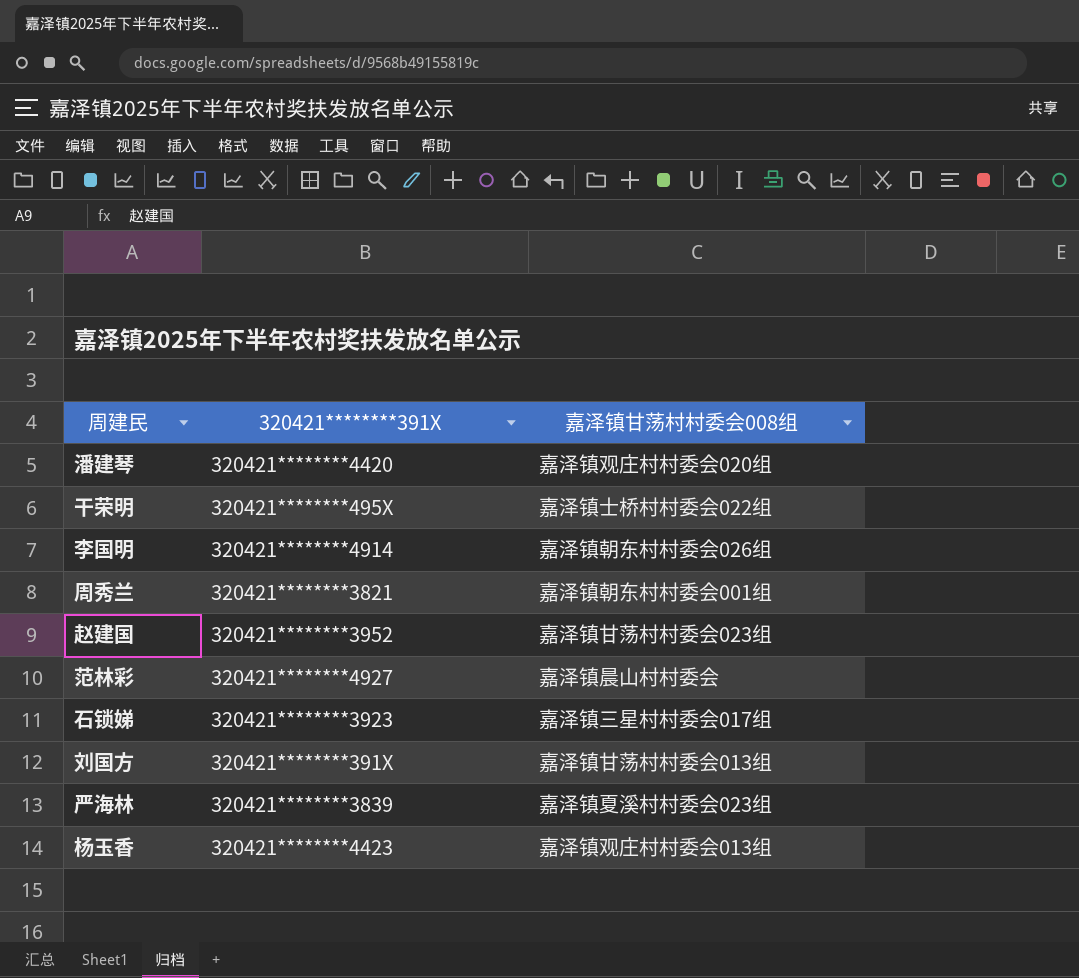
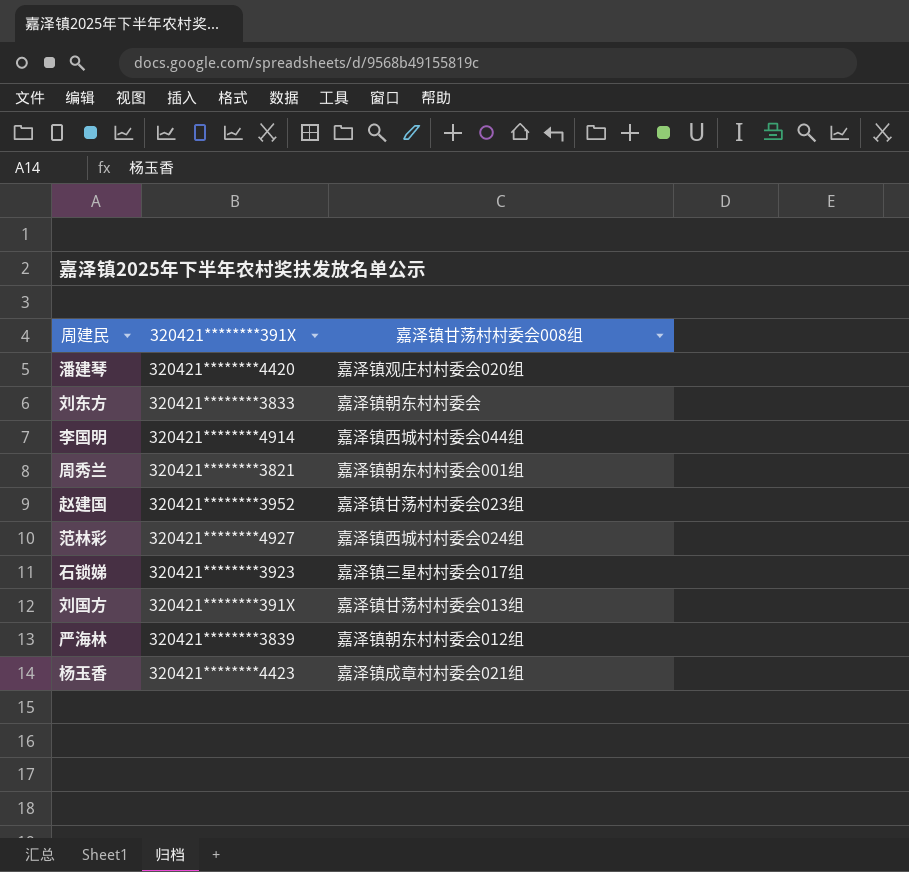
row 干荣明: 320421********495X | 嘉泽镇士桥村村委会022组 -> none
row 刘东方: none -> 320421********3833 | 嘉泽镇朝东村村委会
李国明 | 嘉泽镇甘荡村村委会008组: 嘉泽镇朝东村村委会026组 -> 嘉泽镇西城村村委会044组
范林彩 | 嘉泽镇甘荡村村委会008组: 嘉泽镇晨山村村委会 -> 嘉泽镇西城村村委会024组
严海林 | 嘉泽镇甘荡村村委会008组: 嘉泽镇夏溪村村委会023组 -> 嘉泽镇朝东村村委会012组
杨玉香 | 嘉泽镇甘荡村村委会008组: 嘉泽镇观庄村村委会013组 -> 嘉泽镇成章村村委会021组

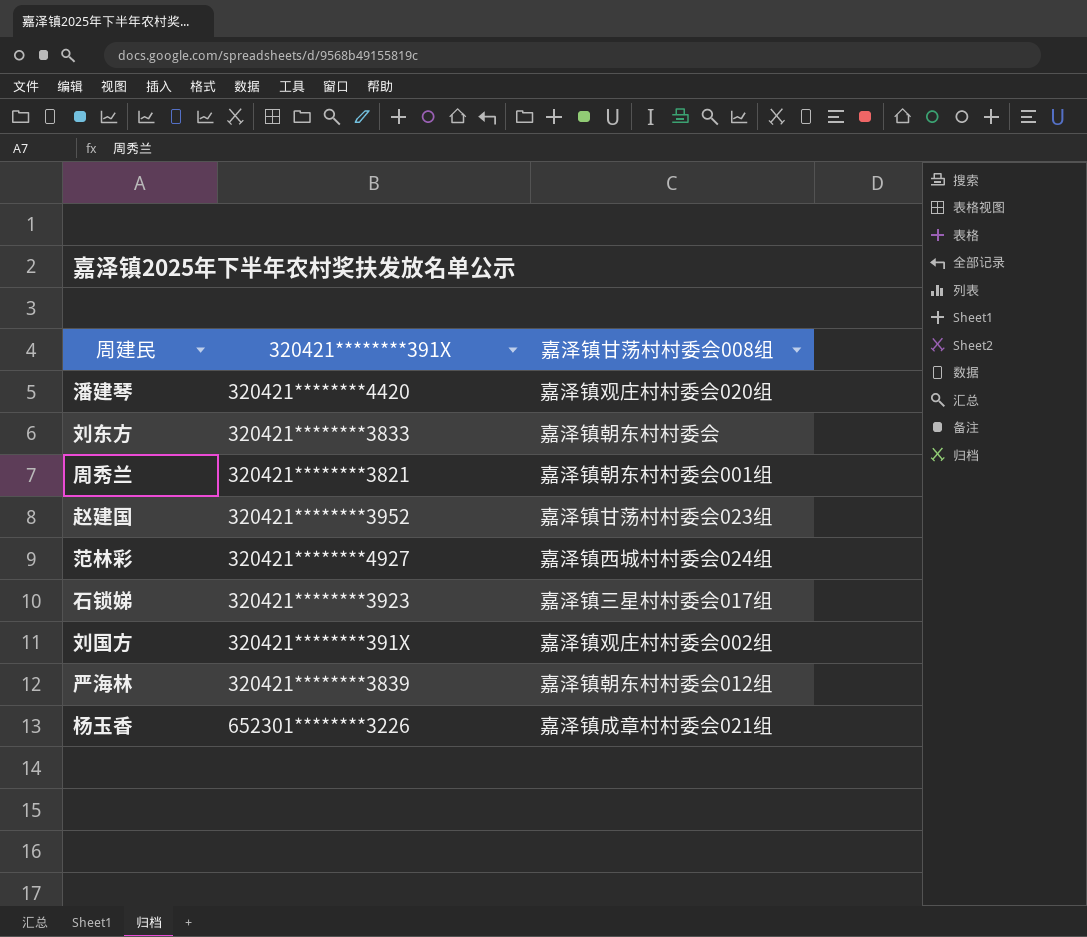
row 李国明: 320421********4914 | 嘉泽镇西城村村委会044组 -> none
刘国方 | 嘉泽镇甘荡村村委会008组: 嘉泽镇甘荡村村委会013组 -> 嘉泽镇观庄村村委会002组
杨玉香 | 320421********391X: 320421********4423 -> 652301********3226

